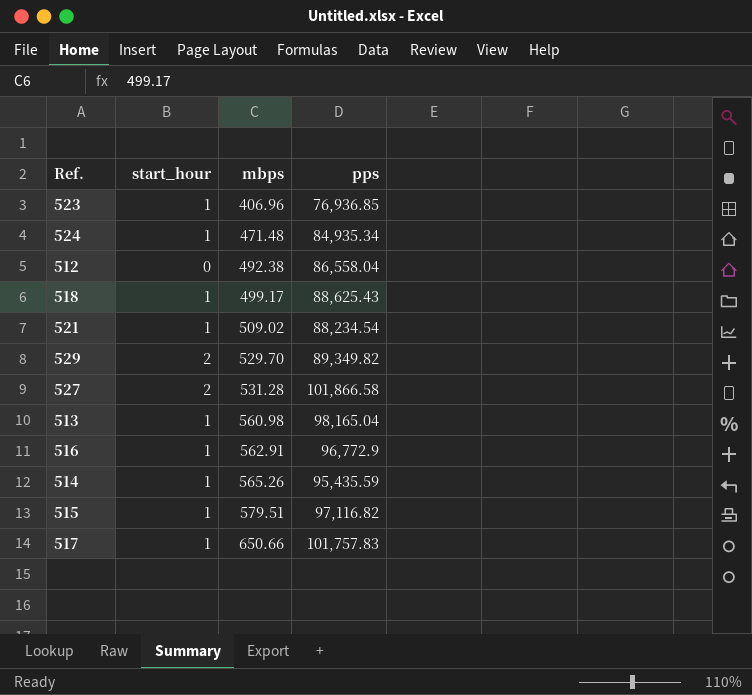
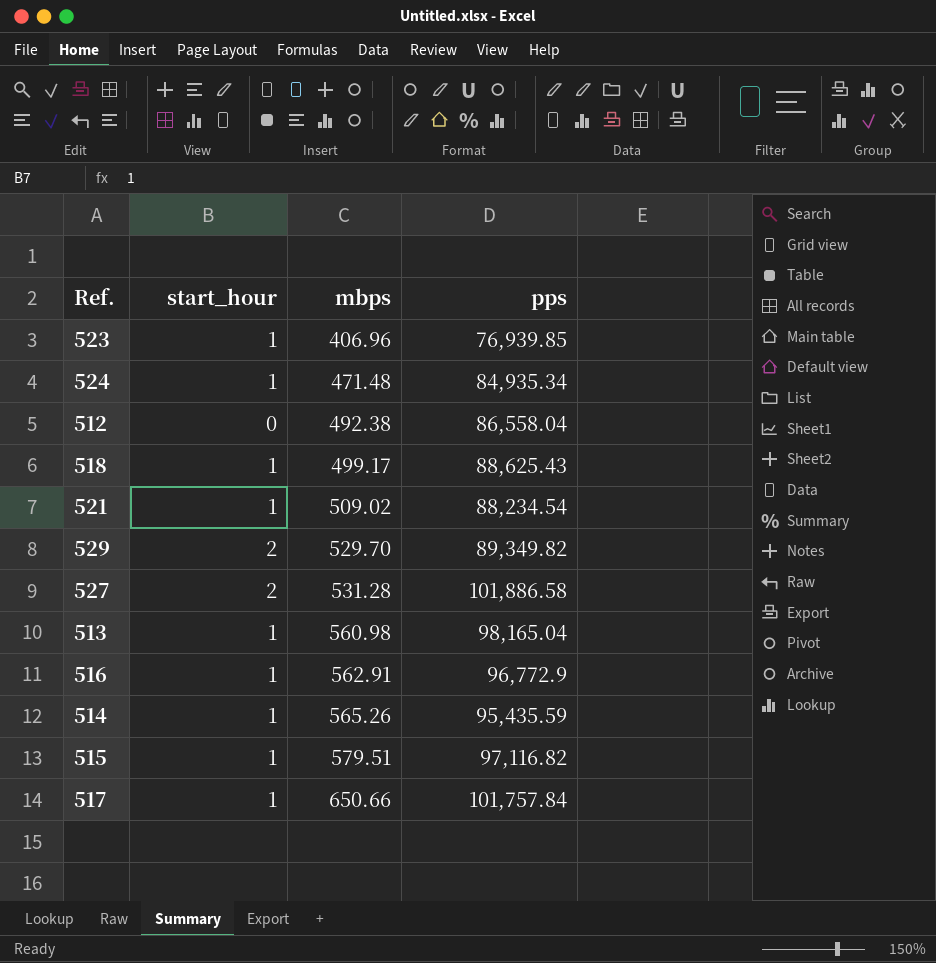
523 | pps: 76,936.85 -> 76,939.85
527 | pps: 101,866.58 -> 101,886.58
517 | pps: 101,757.83 -> 101,757.84

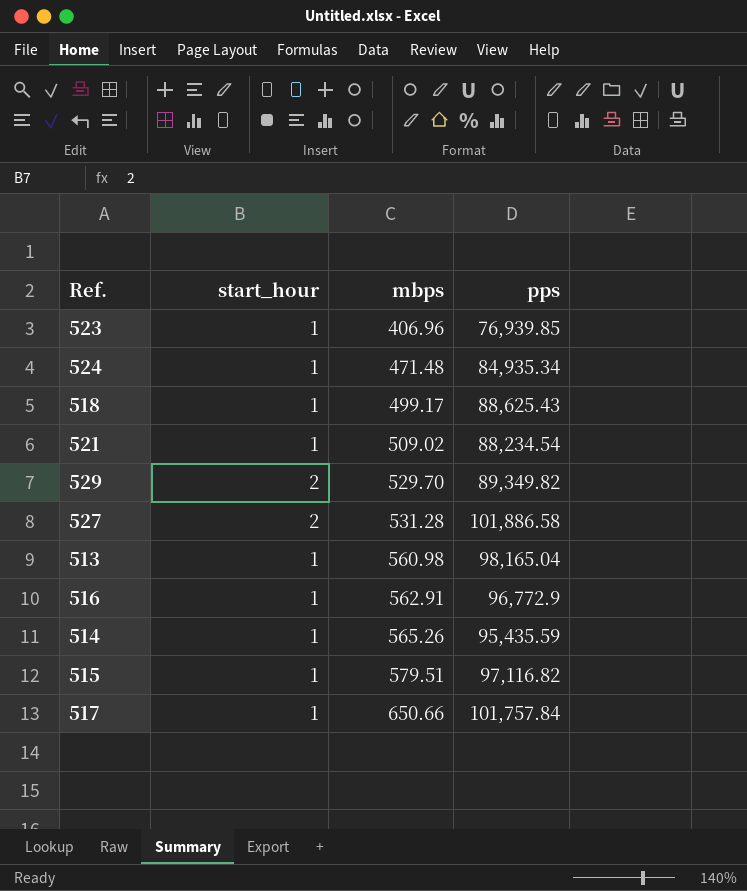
row 512: 0 | 492.38 | 86,558.04 -> none

